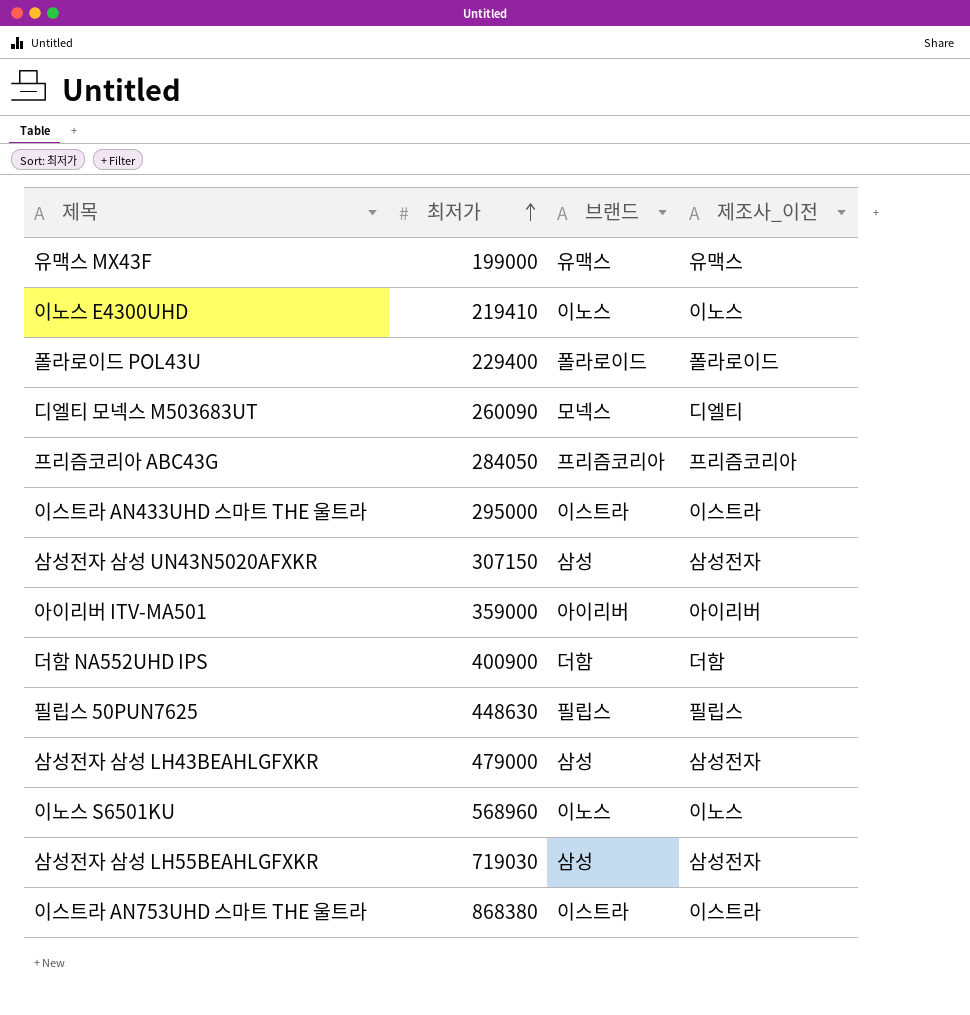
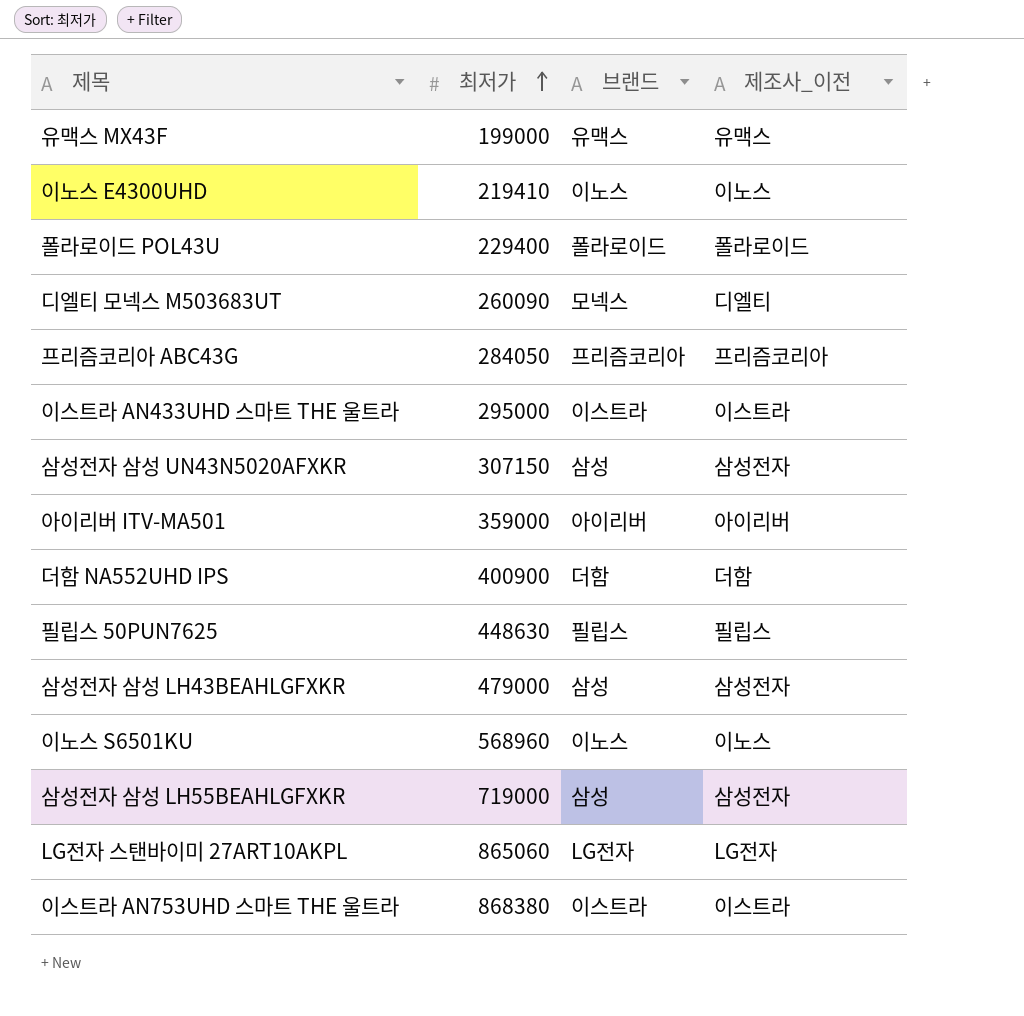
삼성전자 삼성 LH55BEAHLGFXKR | 최저가: 719030 -> 719000
row LG전자 스탠바이미 27ART10AKPL: none -> 865060 | LG전자 | LG전자

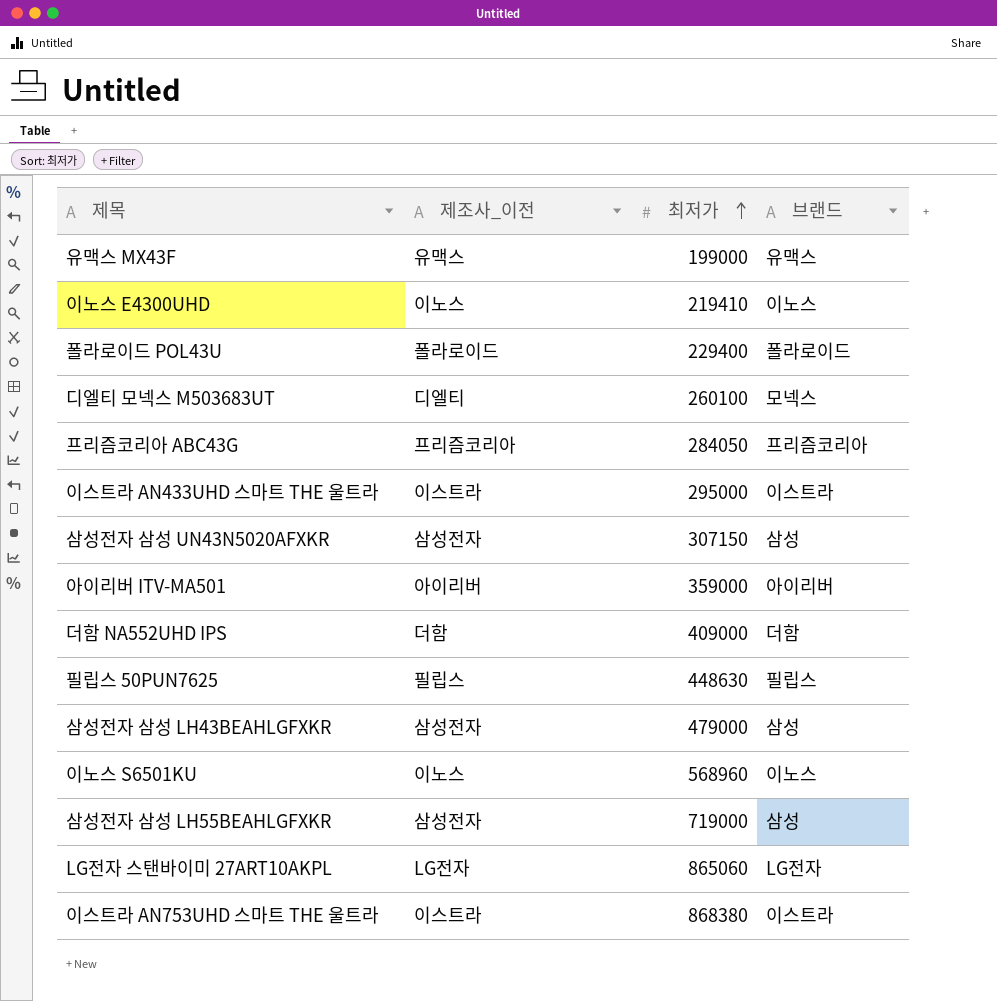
column 제조사_이전 | position: 4 -> 2
디엘티 모넥스 M503683UT | 최저가: 260090 -> 260100
더함 NA552UHD IPS | 최저가: 400900 -> 409000

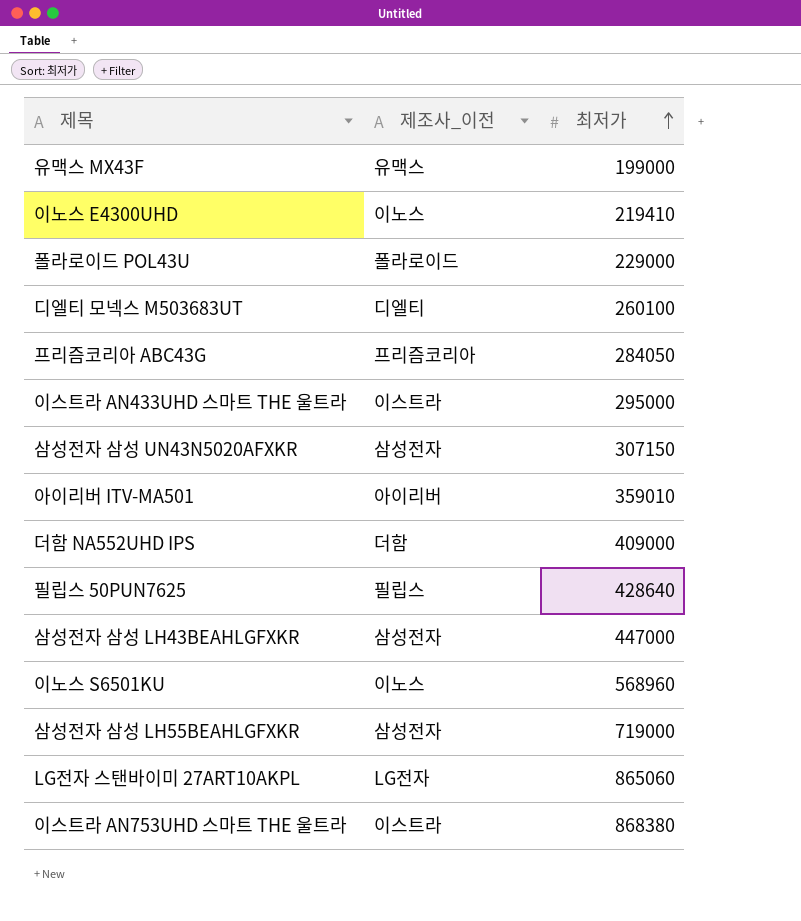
column 브랜드 | position: 4 -> none
폴라로이드 POL43U | 최저가: 229400 -> 229000
아이리버 ITV-MA501 | 최저가: 359000 -> 359010
필립스 50PUN7625 | 최저가: 448630 -> 428640
삼성전자 삼성 LH43BEAHLGFXKR | 최저가: 479000 -> 447000

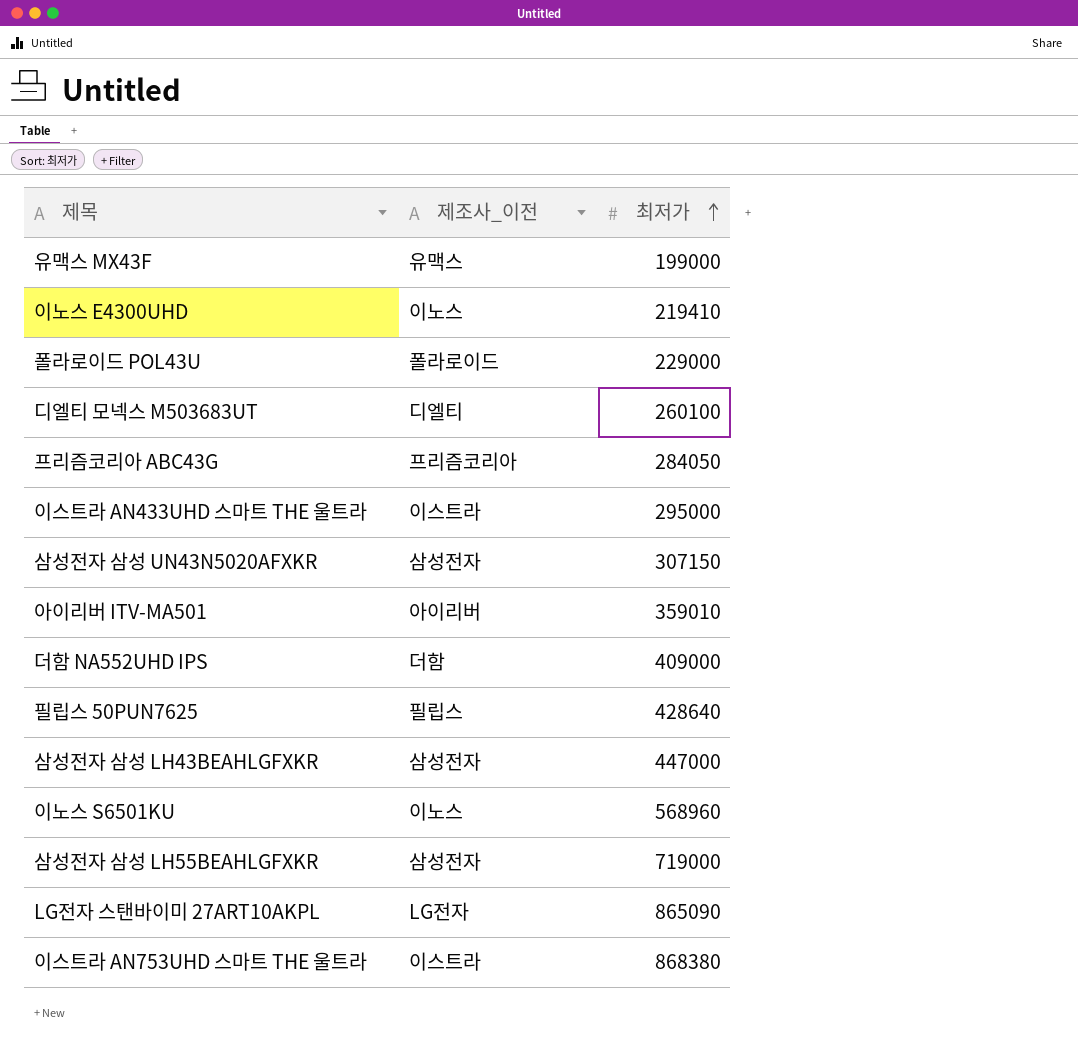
LG전자 스탠바이미 27ART10AKPL | 최저가: 865060 -> 865090

